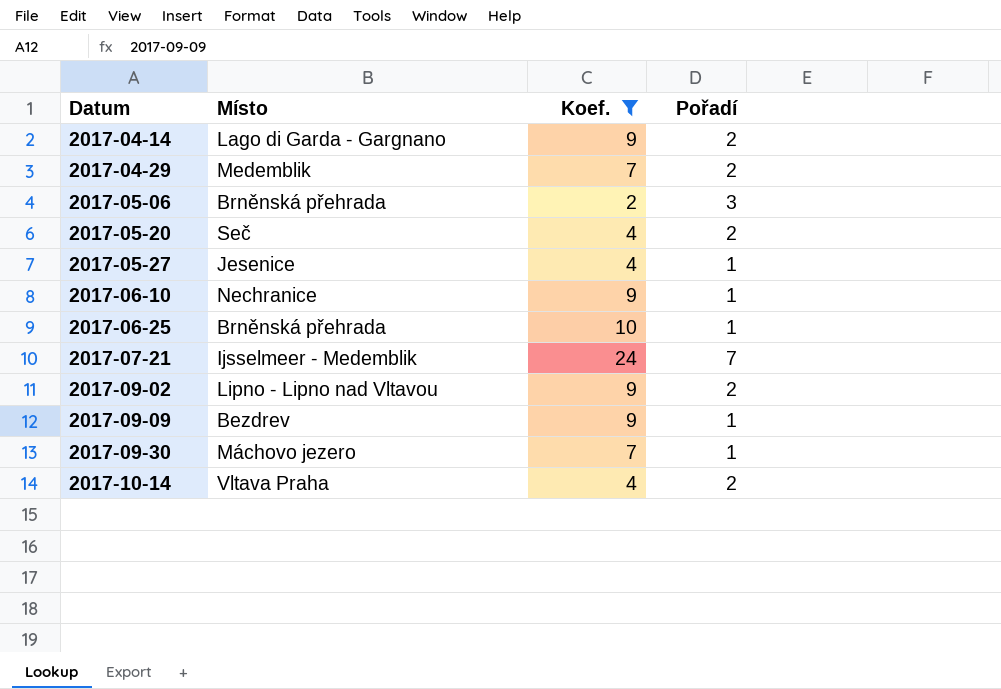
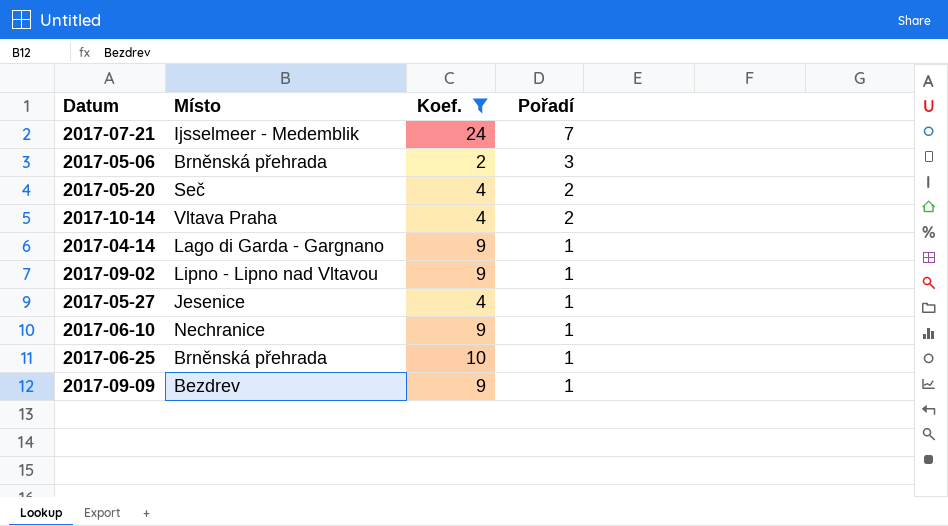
row order: Datum ascending -> Pořadí descending
row 2017-04-29: Medemblik | 7 | 2 -> none
row 2017-09-30: Máchovo jezero | 7 | 1 -> none
2017-04-14 | Pořadí: 2 -> 1
2017-09-02 | Pořadí: 2 -> 1

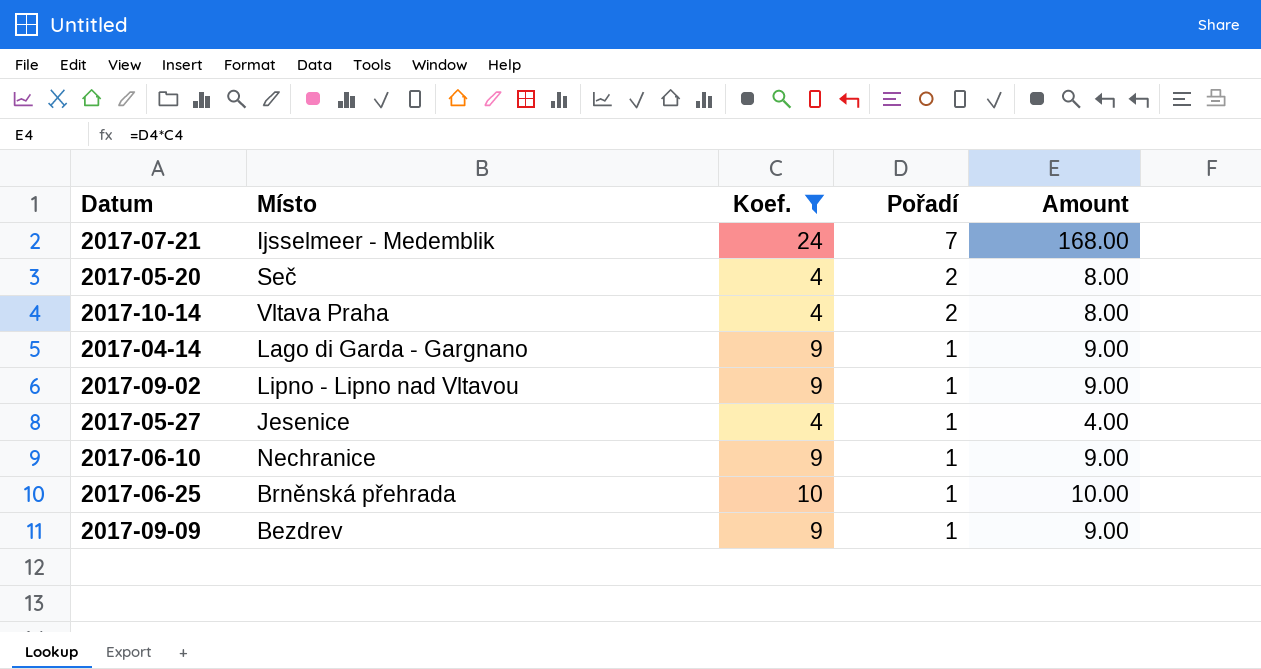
column Amount | formula: none -> [Koef.] * [Pořadí]
row 2017-05-06: Brněnská přehrada | 2 | 3 -> none

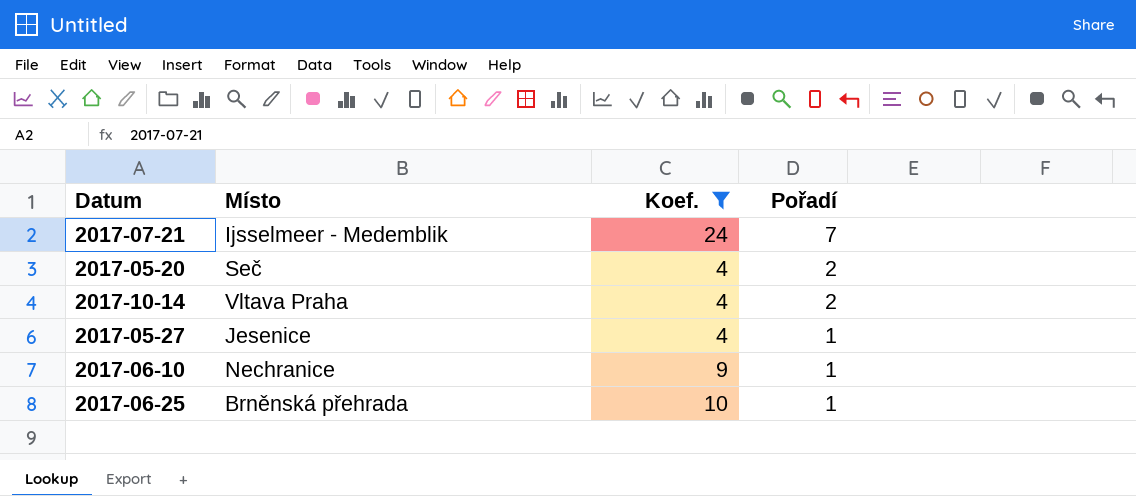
column Amount | formula: [Koef.] * [Pořadí] -> none
row 2017-04-14: Lago di Garda - Gargnano | 9 | 1 | 9.00 -> none
row 2017-09-02: Lipno - Lipno nad Vltavou | 9 | 1 | 9.00 -> none
row 2017-09-09: Bezdrev | 9 | 1 | 9.00 -> none

